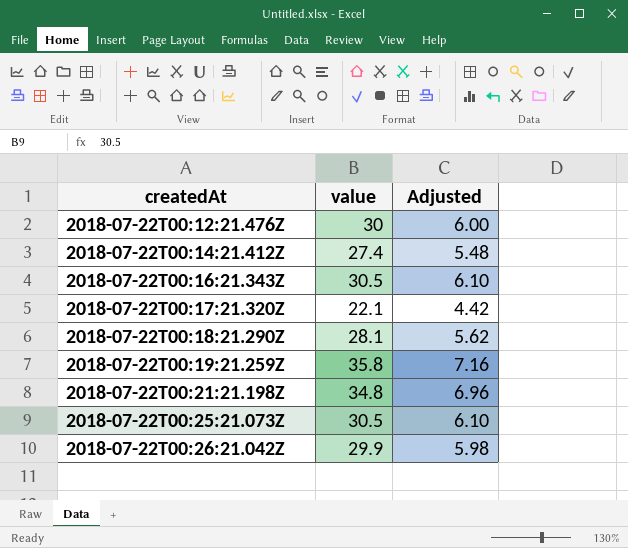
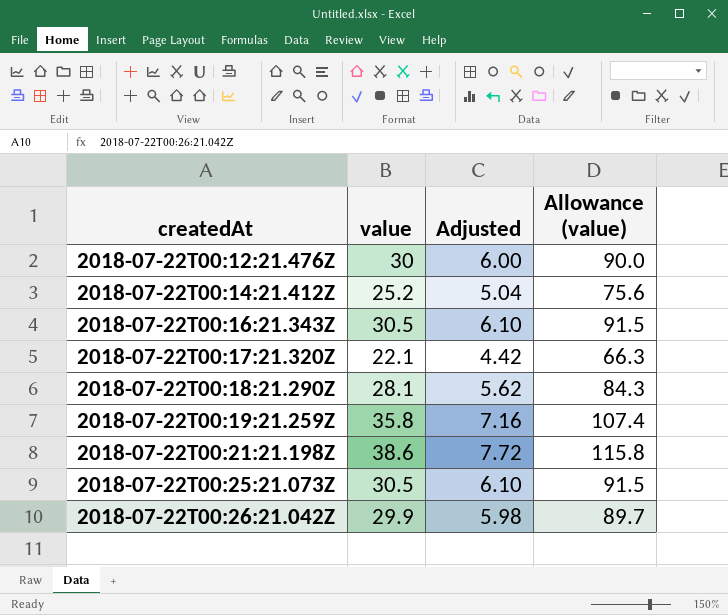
column Allowance (value) | formula: none -> [value] * 3
2018-07-22T00:14:21.412Z | value: 27.4 -> 25.2
2018-07-22T00:14:21.412Z | Adjusted: 5.48 -> 5.04
2018-07-22T00:21:21.198Z | value: 34.8 -> 38.6
2018-07-22T00:21:21.198Z | Adjusted: 6.96 -> 7.72

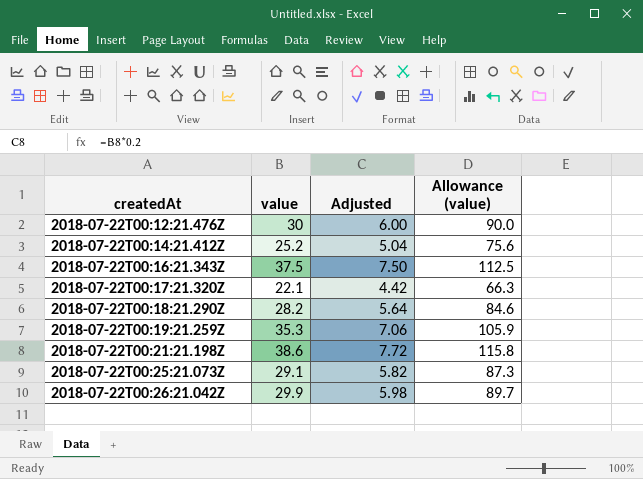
2018-07-22T00:16:21.343Z | value: 30.5 -> 37.5
2018-07-22T00:16:21.343Z | Adjusted: 6.10 -> 7.50
2018-07-22T00:16:21.343Z | Allowance (value): 91.5 -> 112.5
2018-07-22T00:18:21.290Z | value: 28.1 -> 28.2
2018-07-22T00:18:21.290Z | Adjusted: 5.62 -> 5.64
2018-07-22T00:18:21.290Z | Allowance (value): 84.3 -> 84.6
2018-07-22T00:19:21.259Z | value: 35.8 -> 35.3
2018-07-22T00:19:21.259Z | Adjusted: 7.16 -> 7.06
2018-07-22T00:19:21.259Z | Allowance (value): 107.4 -> 105.9
2018-07-22T00:25:21.073Z | value: 30.5 -> 29.1
2018-07-22T00:25:21.073Z | Adjusted: 6.10 -> 5.82
2018-07-22T00:25:21.073Z | Allowance (value): 91.5 -> 87.3

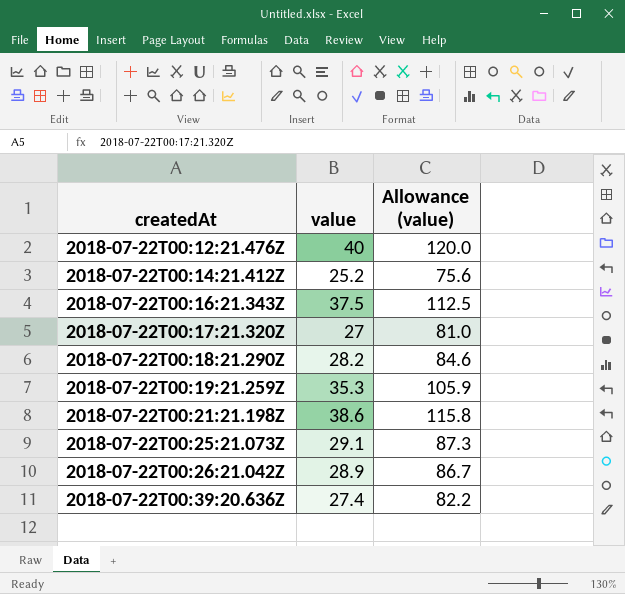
column Adjusted | formula: [value] * 0.2 -> none
2018-07-22T00:12:21.476Z | value: 30 -> 40
2018-07-22T00:12:21.476Z | Allowance (value): 90.0 -> 120.0
2018-07-22T00:17:21.320Z | value: 22.1 -> 27
2018-07-22T00:17:21.320Z | Allowance (value): 66.3 -> 81.0
2018-07-22T00:26:21.042Z | value: 29.9 -> 28.9
2018-07-22T00:26:21.042Z | Allowance (value): 89.7 -> 86.7
row 2018-07-22T00:39:20.636Z: none -> 27.4 | 82.2

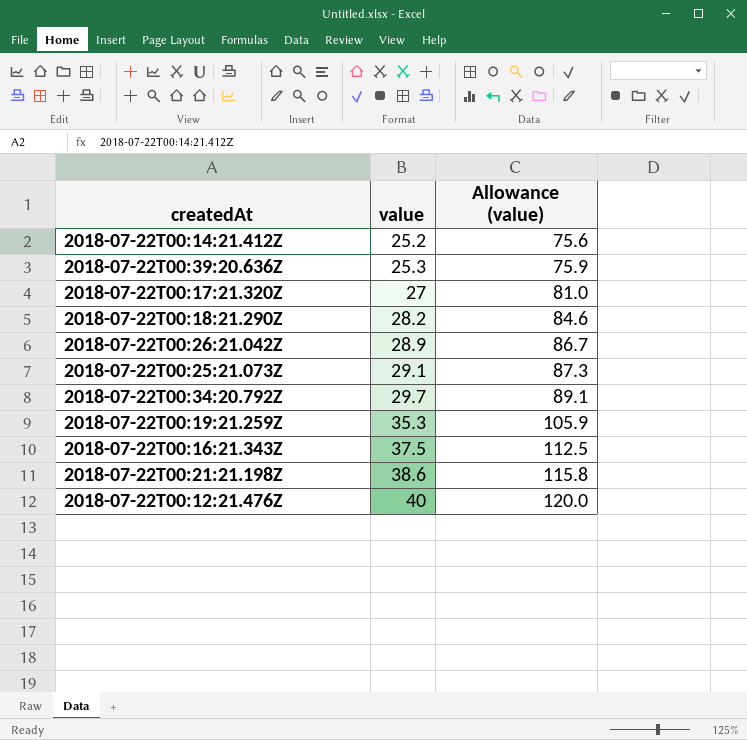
row order: createdAt ascending -> value ascending
2018-07-22T00:39:20.636Z | value: 27.4 -> 25.3
2018-07-22T00:39:20.636Z | Allowance (value): 82.2 -> 75.9
row 2018-07-22T00:34:20.792Z: none -> 29.7 | 89.1

